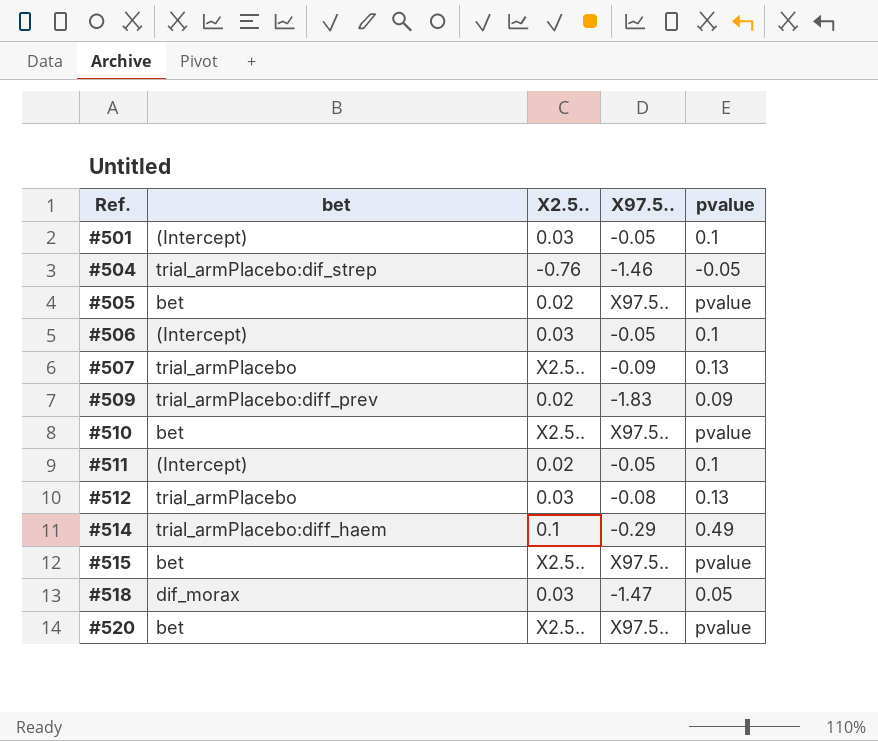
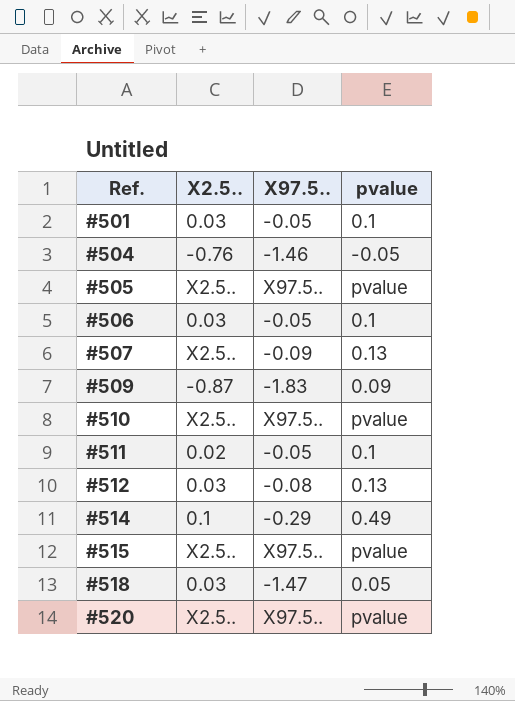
column bet | position: 2 -> none
#505 | X2.5..: 0.02 -> X2.5..
#509 | X2.5..: 0.02 -> -0.87

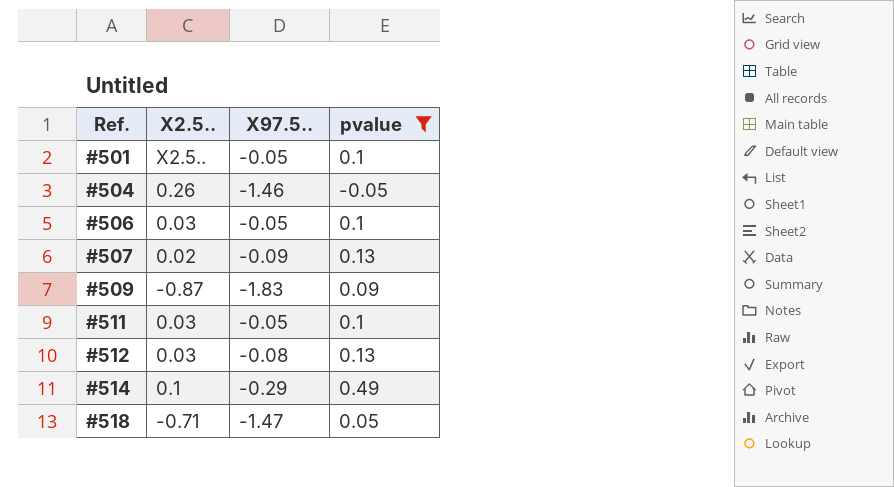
filter: none -> pvalue != pvalue
#501 | X2.5..: 0.03 -> X2.5..
#504 | X2.5..: -0.76 -> 0.26
#507 | X2.5..: X2.5.. -> 0.02
#511 | X2.5..: 0.02 -> 0.03
#518 | X2.5..: 0.03 -> -0.71

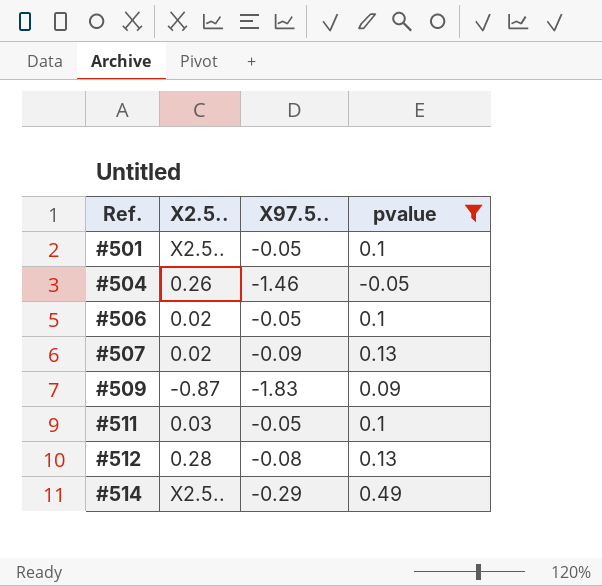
row #518: -0.71 | -1.47 | 0.05 -> none
#506 | X2.5..: 0.03 -> 0.02
#512 | X2.5..: 0.03 -> 0.28
#514 | X2.5..: 0.1 -> X2.5..

